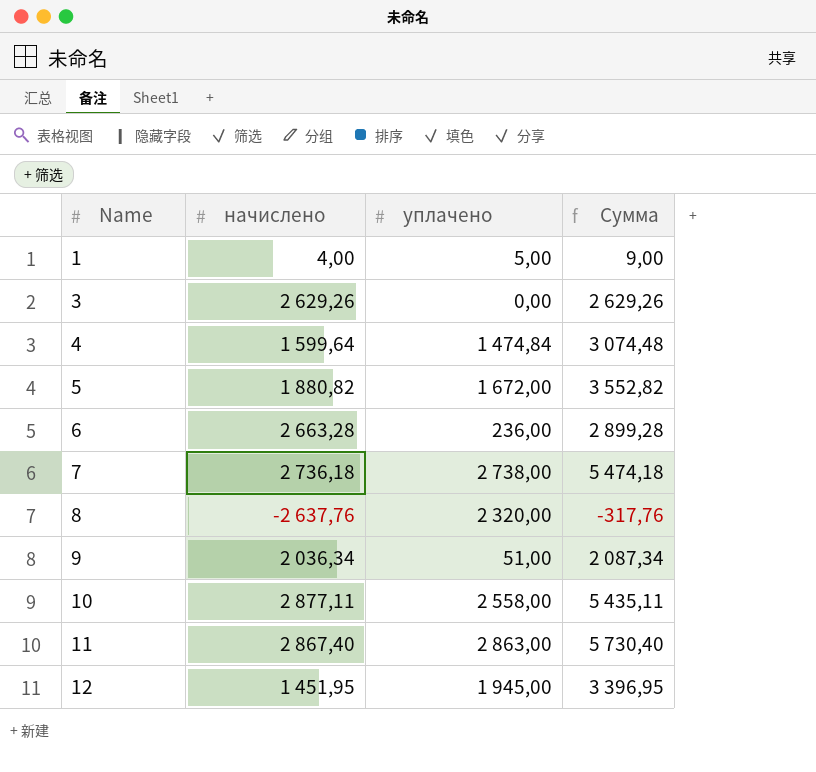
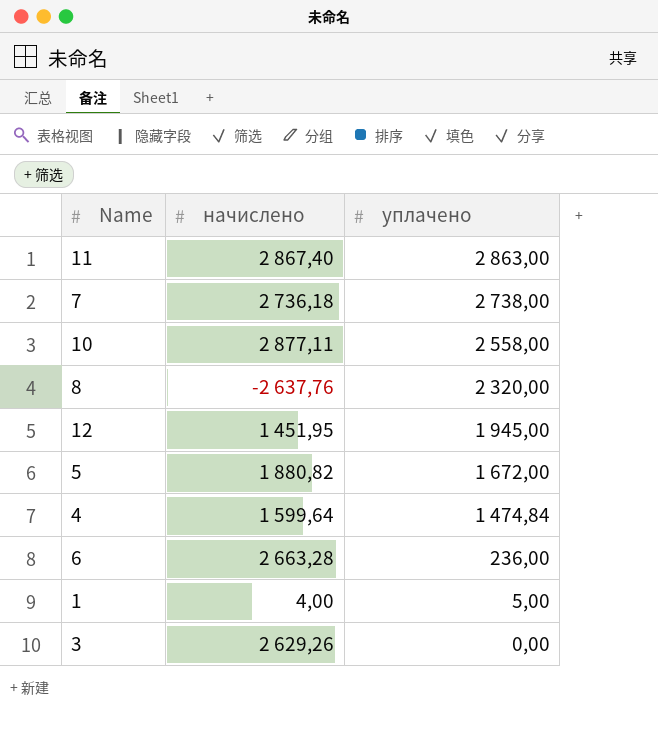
row order: Name ascending -> уплачено descending
column Сумма | formula: [начислено] + [уплачено] -> none
row 9: 2 036,34 | 51,00 | 2 087,34 -> none

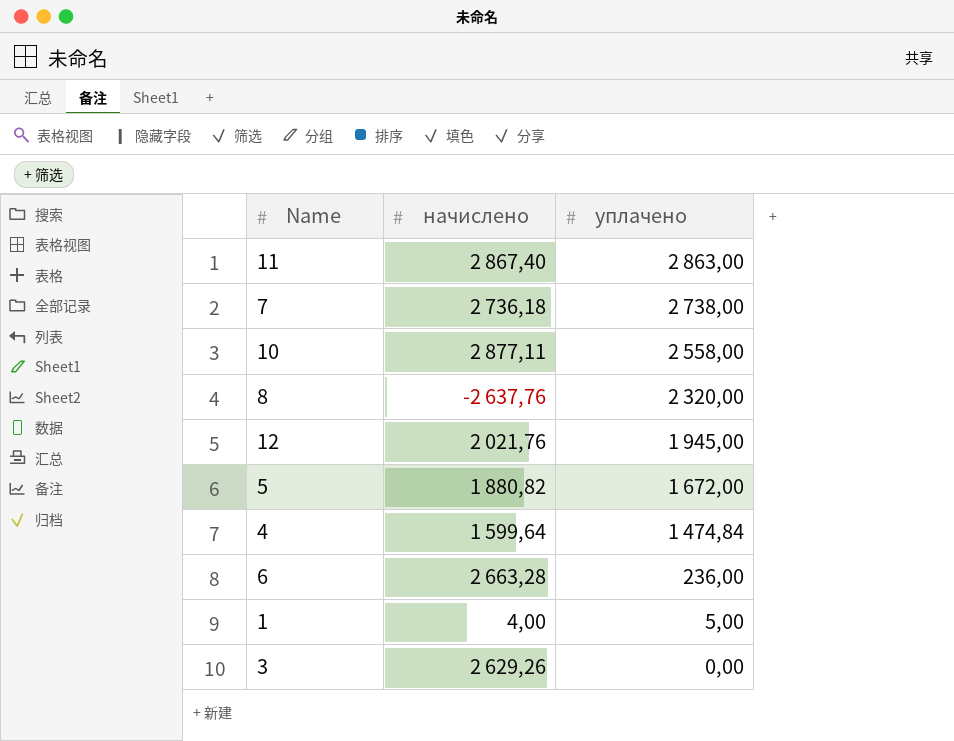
12 | начислено: 1 451,95 -> 2 021,76

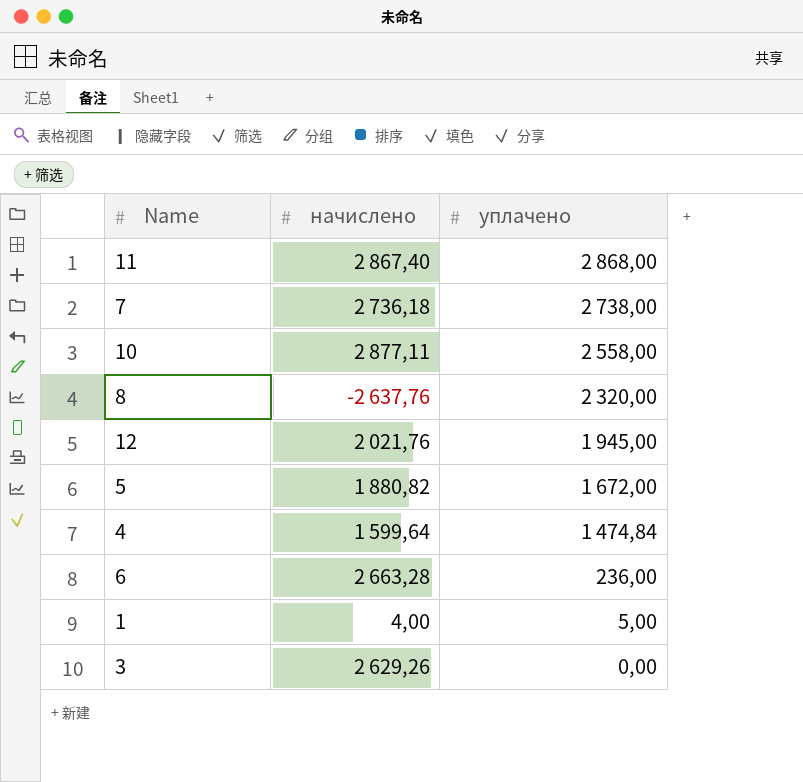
11 | уплачено: 2 863,00 -> 2 868,00

